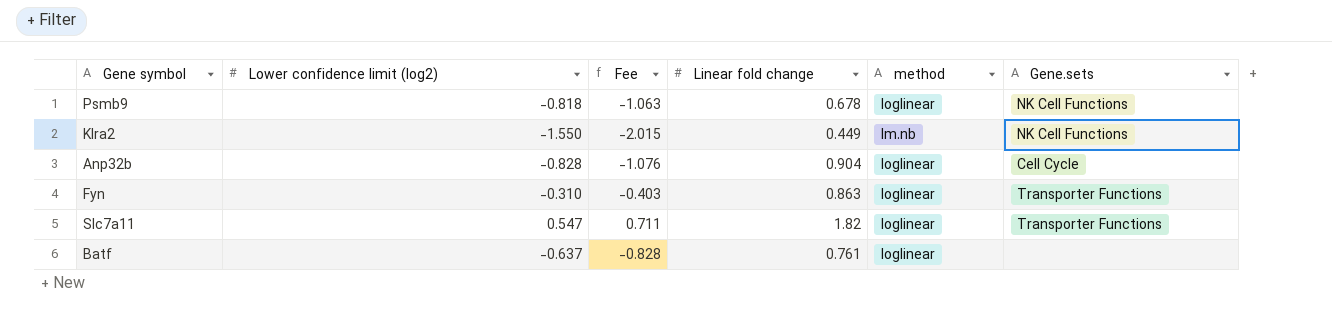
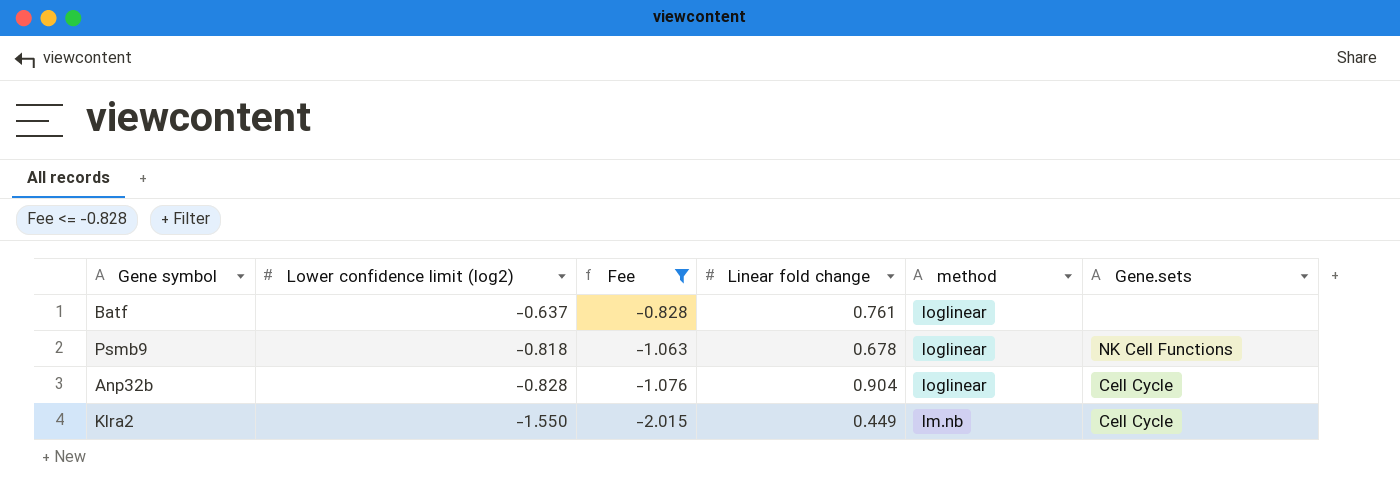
filter: none -> Fee <= -0.828
row order: none -> Lower confidence limit (log2) descending
Klra2 | Gene.sets: NK Cell Functions -> Cell Cycle

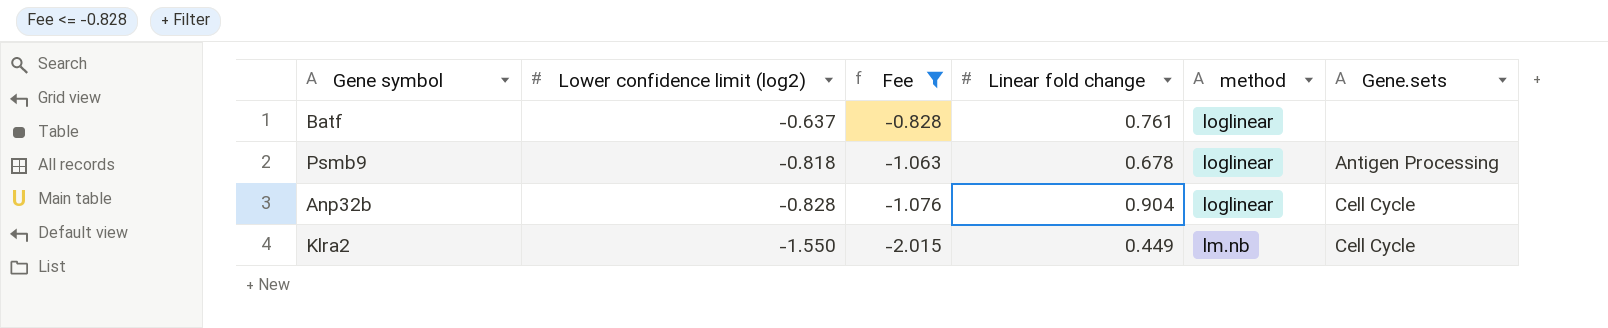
Psmb9 | Gene.sets: NK Cell Functions -> Antigen Processing

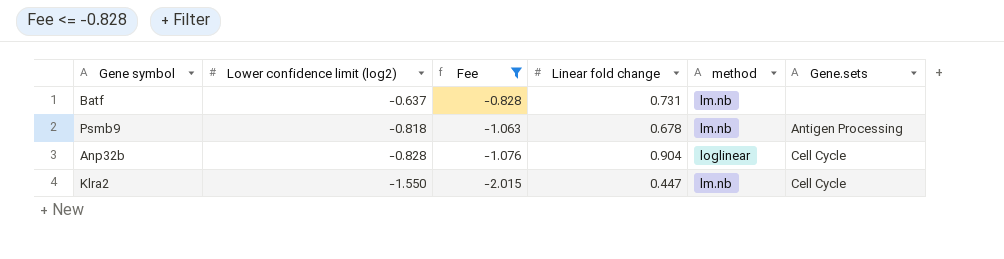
Batf | Linear fold change: 0.761 -> 0.731
Batf | method: loglinear -> lm.nb
Psmb9 | method: loglinear -> lm.nb
Klra2 | Linear fold change: 0.449 -> 0.447

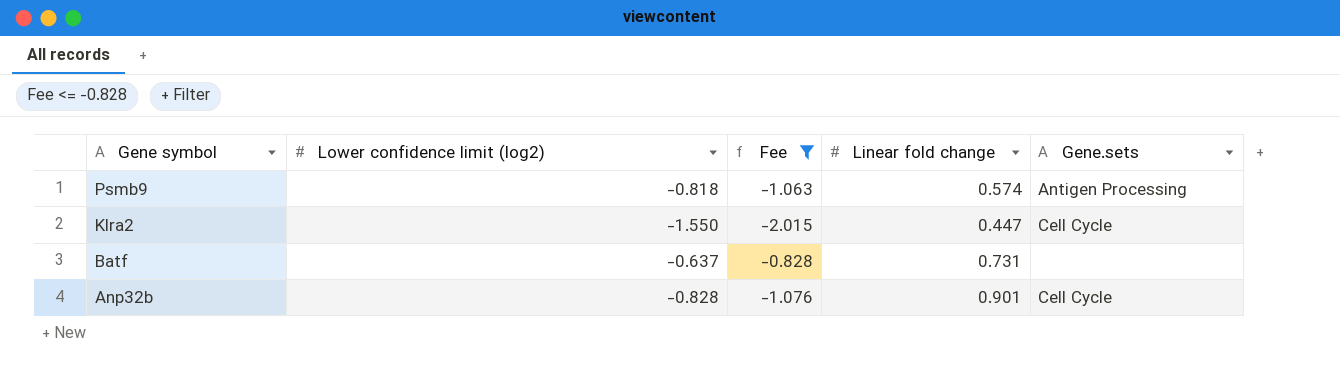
row order: Lower confidence limit (log2) descending -> Gene symbol descending
column method | position: 5 -> none
Psmb9 | Linear fold change: 0.678 -> 0.574
Anp32b | Linear fold change: 0.904 -> 0.901

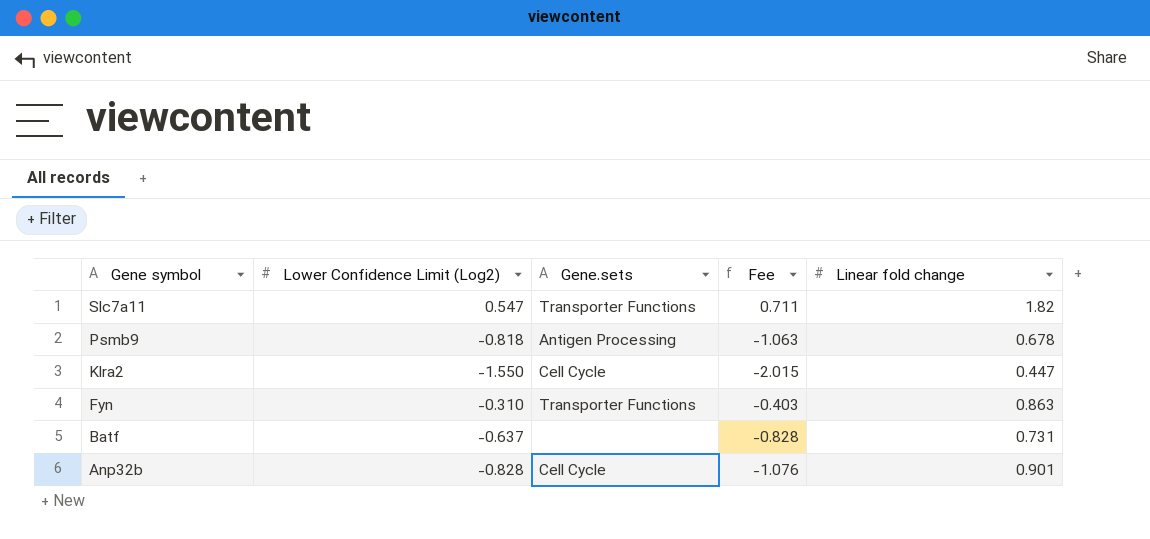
filter: Fee <= -0.828 -> none
column name: Lower confidence limit (log2) -> Lower Confidence Limit (Log2)
column Gene.sets | position: 5 -> 3
Psmb9 | Linear fold change: 0.574 -> 0.678

